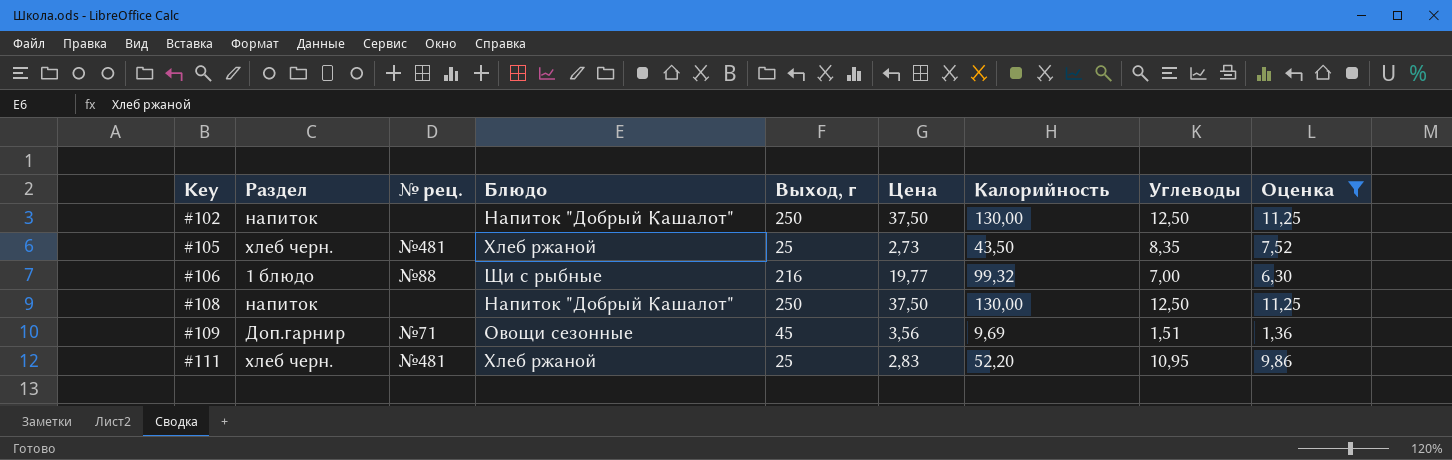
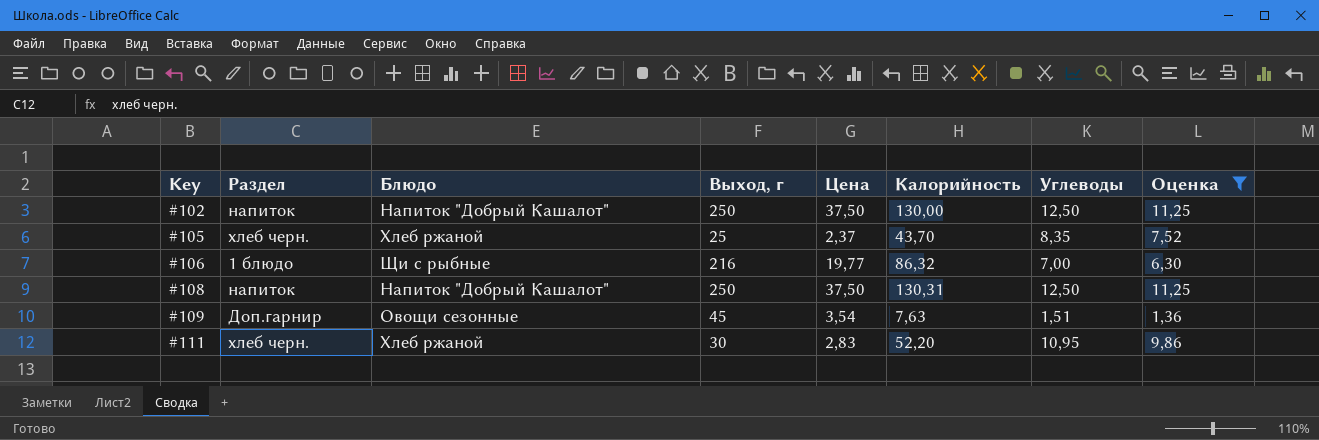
column № рец. | position: 3 -> none
#105 | Цена: 2,73 -> 2,37
#105 | Калорийность: 43,50 -> 43,70
#106 | Калорийность: 99,32 -> 86,32
#108 | Калорийность: 130,00 -> 130,31
#109 | Цена: 3,56 -> 3,54
#109 | Калорийность: 9,69 -> 7,63
#111 | Выход, г: 25 -> 30

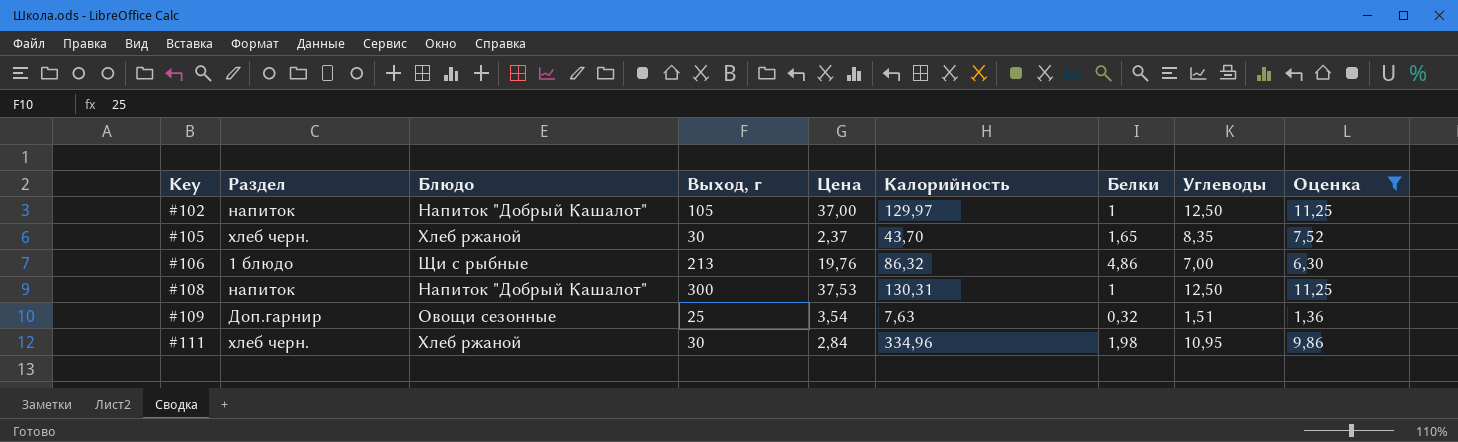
column Белки | position: none -> 7
#102 | Выход, г: 250 -> 105
#102 | Цена: 37,50 -> 37,00
#102 | Калорийность: 130,00 -> 129,97
#105 | Выход, г: 25 -> 30
#106 | Выход, г: 216 -> 213
#106 | Цена: 19,77 -> 19,76
#108 | Выход, г: 250 -> 300
#108 | Цена: 37,50 -> 37,53
#109 | Выход, г: 45 -> 25
#111 | Цена: 2,83 -> 2,84
#111 | Калорийность: 52,20 -> 334,96

